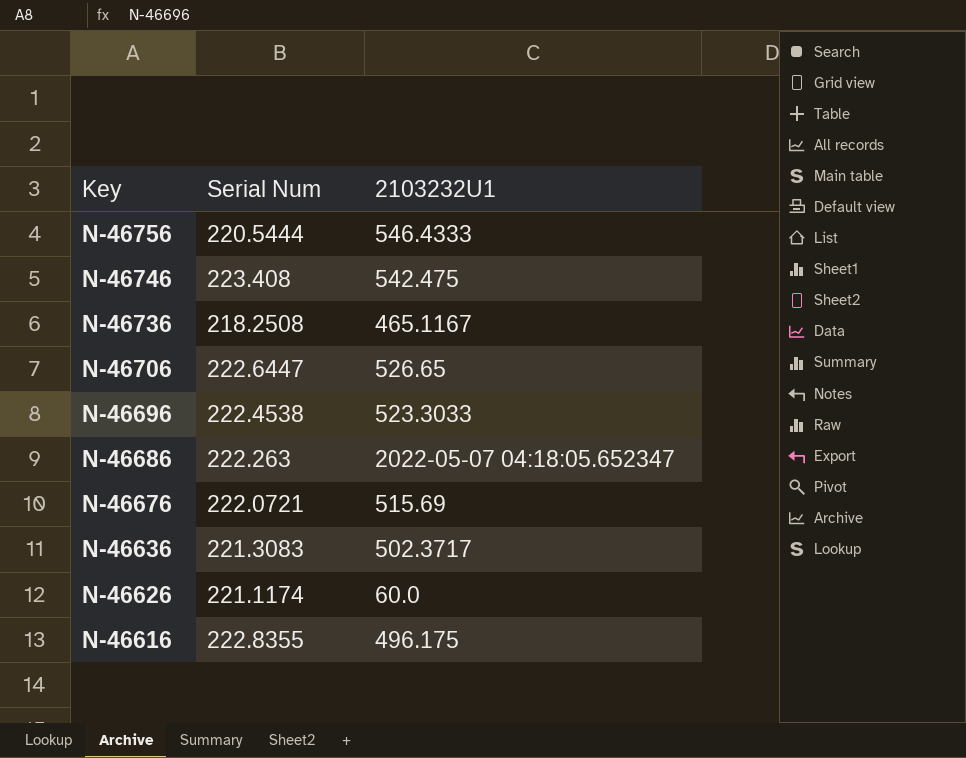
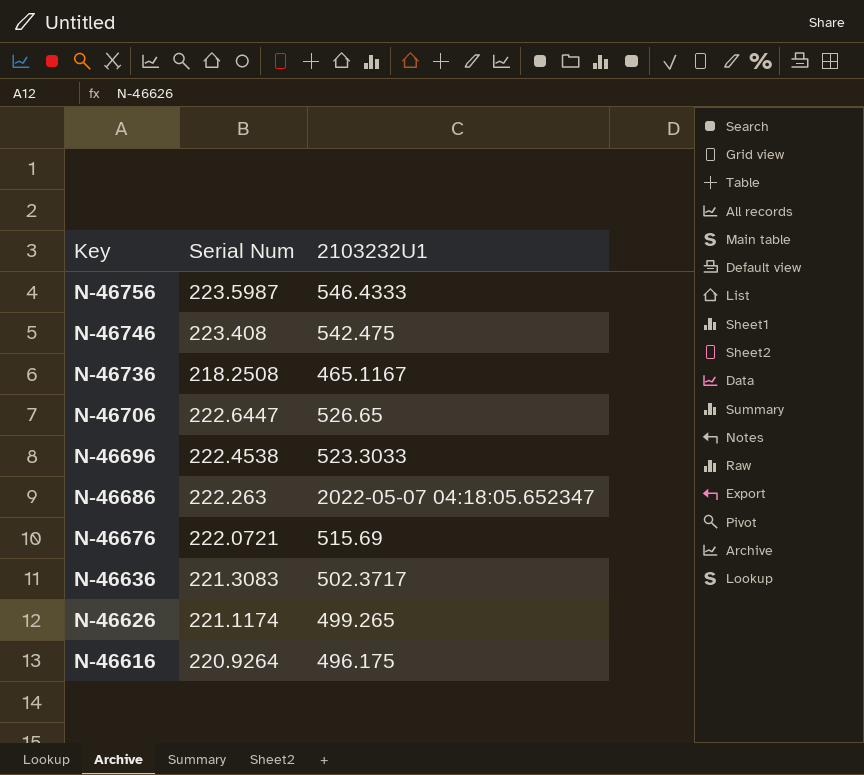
N-46756 | Serial Num: 220.5444 -> 223.5987
N-46626 | 2103232U1: 60.0 -> 499.265
N-46616 | Serial Num: 222.8355 -> 220.9264

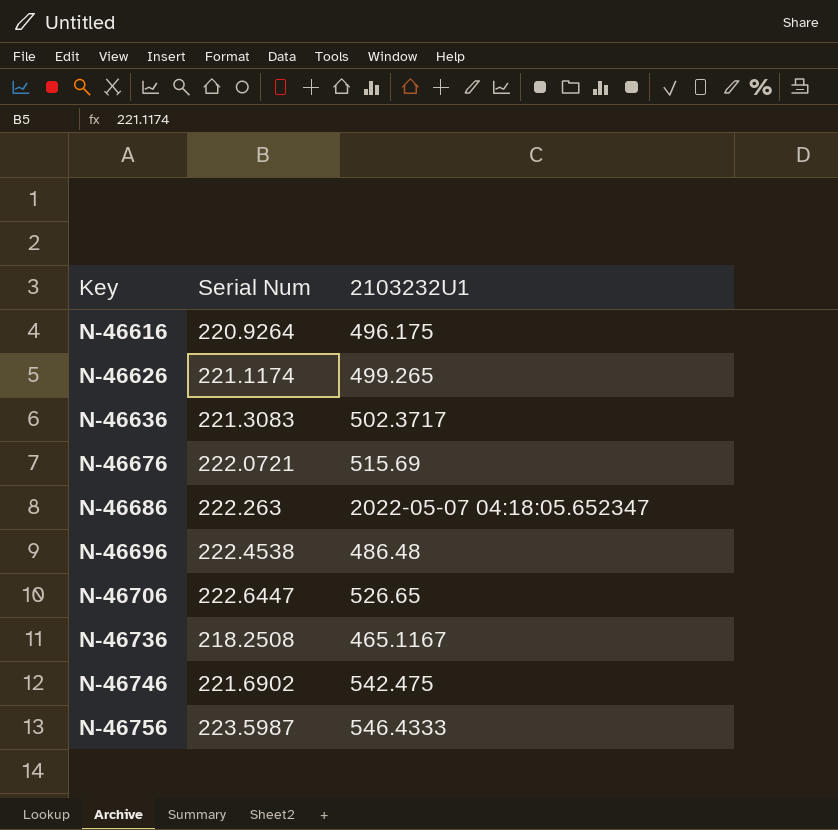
row order: Key descending -> Key ascending
N-46696 | 2103232U1: 523.3033 -> 486.48
N-46746 | Serial Num: 223.408 -> 221.6902

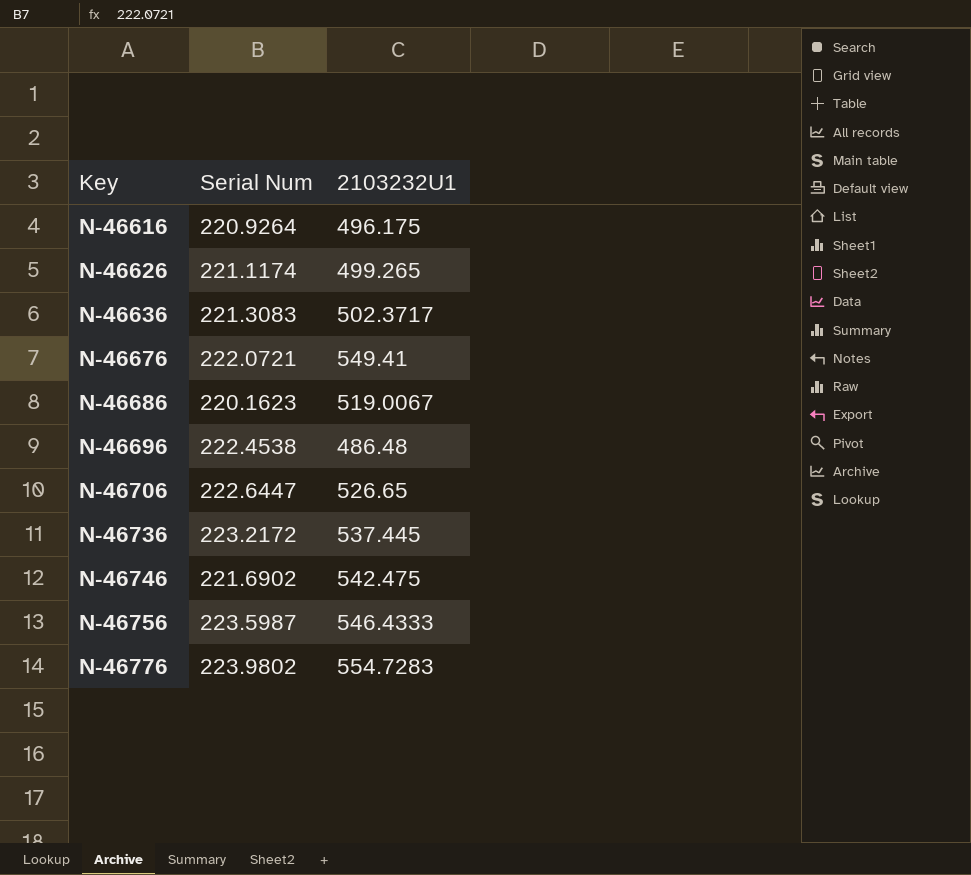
N-46676 | 2103232U1: 515.69 -> 549.41
N-46686 | Serial Num: 222.263 -> 220.1623
N-46686 | 2103232U1: 2022-05-07 04:18:05.652347 -> 519.0067
N-46736 | Serial Num: 218.2508 -> 223.2172
N-46736 | 2103232U1: 465.1167 -> 537.445
row N-46776: none -> 223.9802 | 554.7283

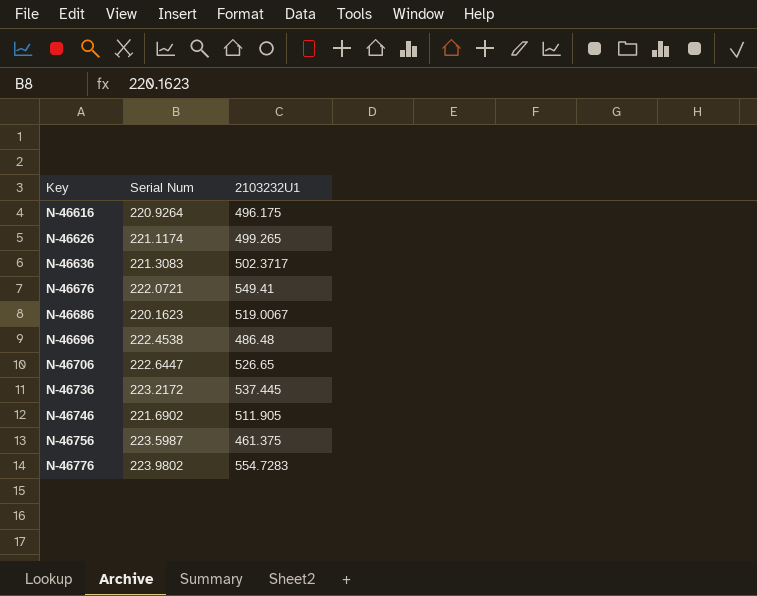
N-46746 | 2103232U1: 542.475 -> 511.905
N-46756 | 2103232U1: 546.4333 -> 461.375

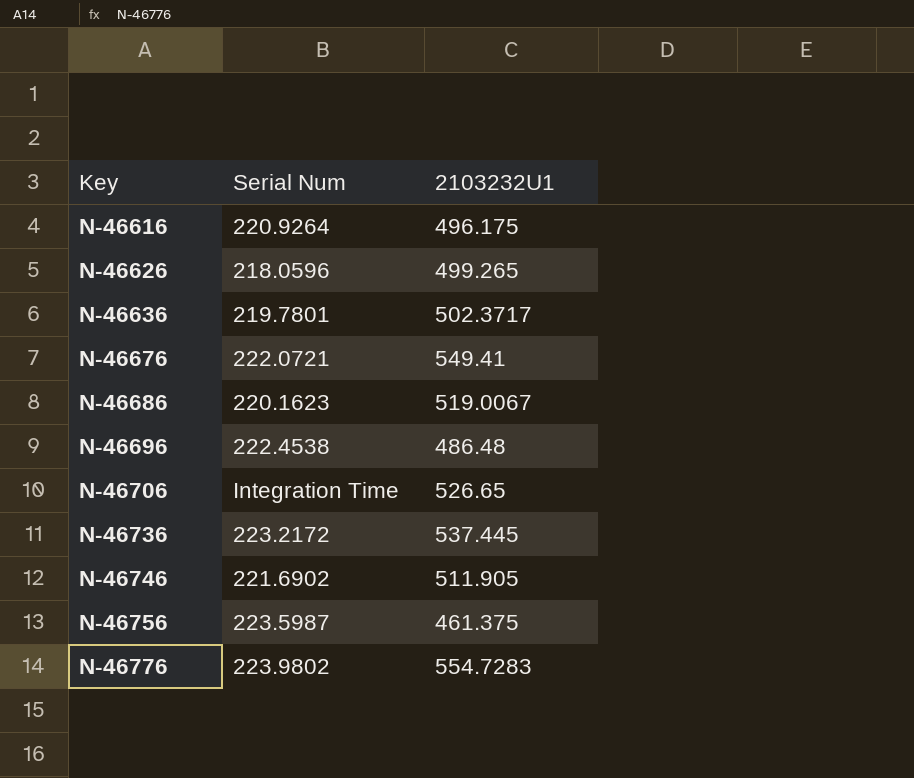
N-46626 | Serial Num: 221.1174 -> 218.0596
N-46636 | Serial Num: 221.3083 -> 219.7801
N-46706 | Serial Num: 222.6447 -> Integration Time

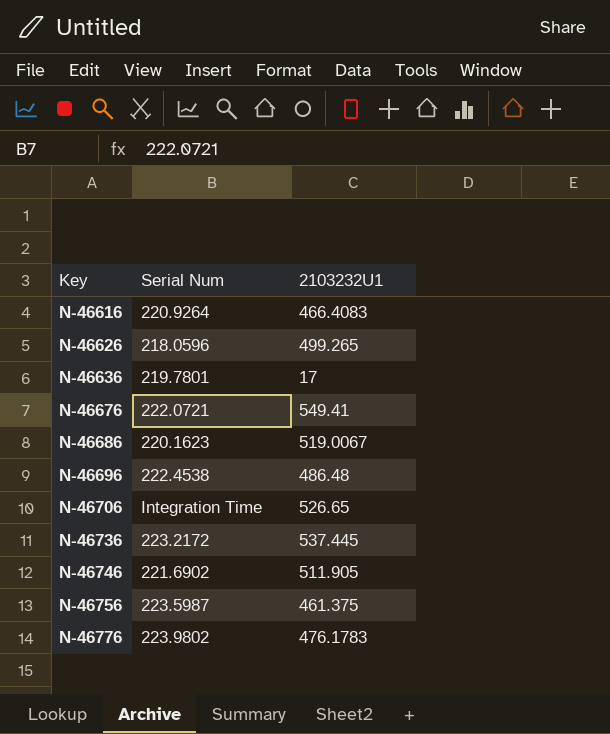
N-46616 | 2103232U1: 496.175 -> 466.4083
N-46636 | 2103232U1: 502.3717 -> 17
N-46776 | 2103232U1: 554.7283 -> 476.1783

